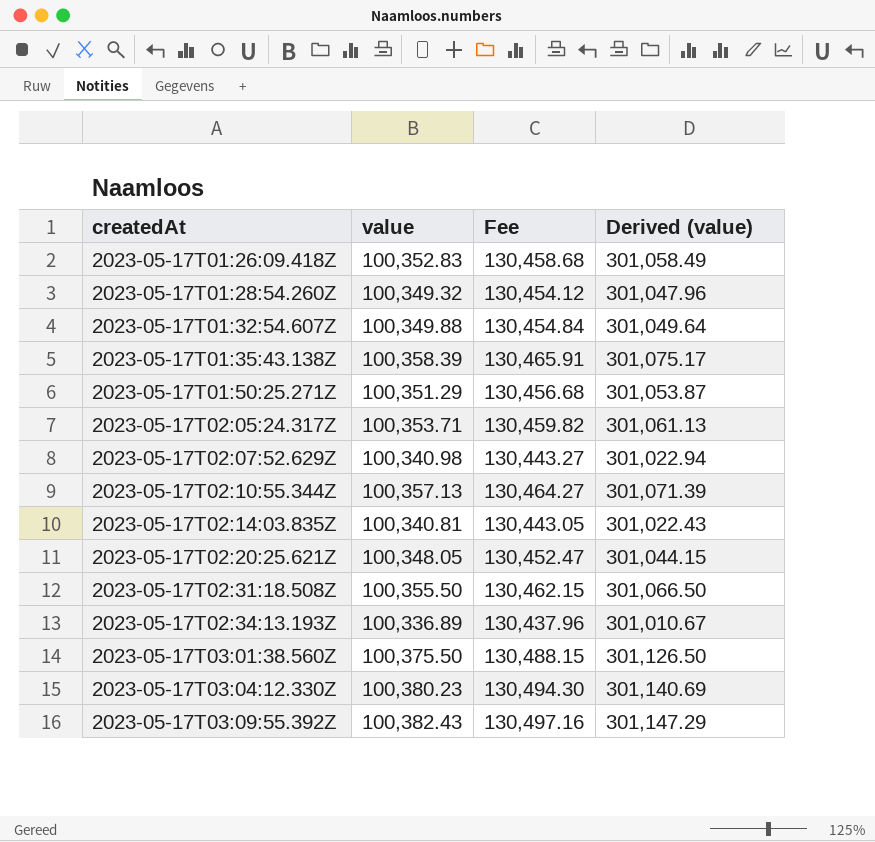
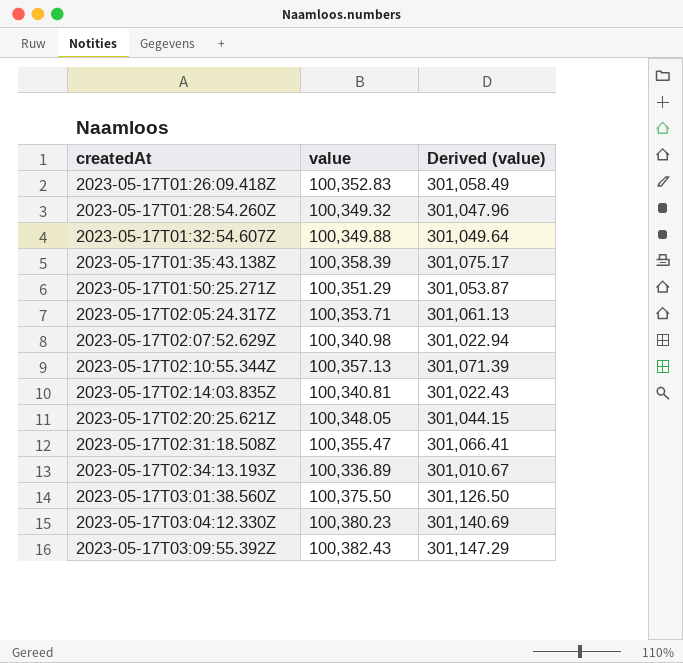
column Fee | formula: [value] * 1.3 -> none
2023-05-17T02:31:18.508Z | value: 100,355.50 -> 100,355.47
2023-05-17T02:31:18.508Z | Derived (value): 301,066.50 -> 301,066.41

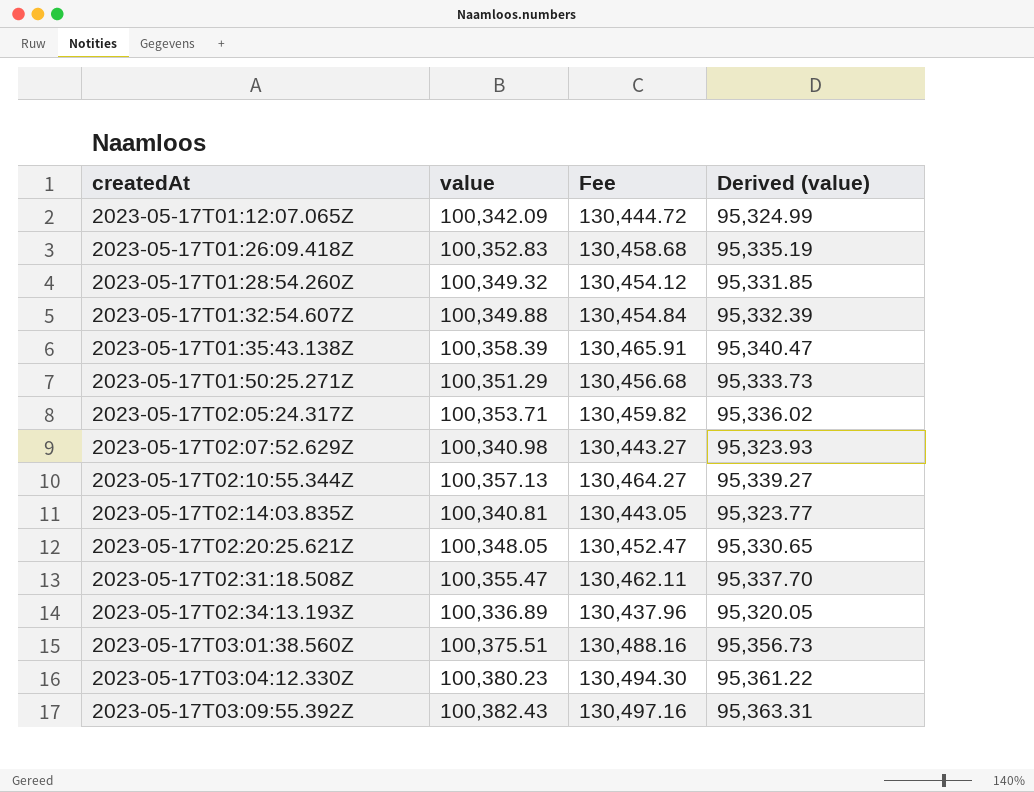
column Fee | formula: none -> [value] * 1.3
column Derived (value) | formula: [value] * 3 -> [value] * 0.95
row 2023-05-17T01:12:07.065Z: none -> 100,342.09 | 130,444.72 | 95,324.99
2023-05-17T03:01:38.560Z | value: 100,375.50 -> 100,375.51

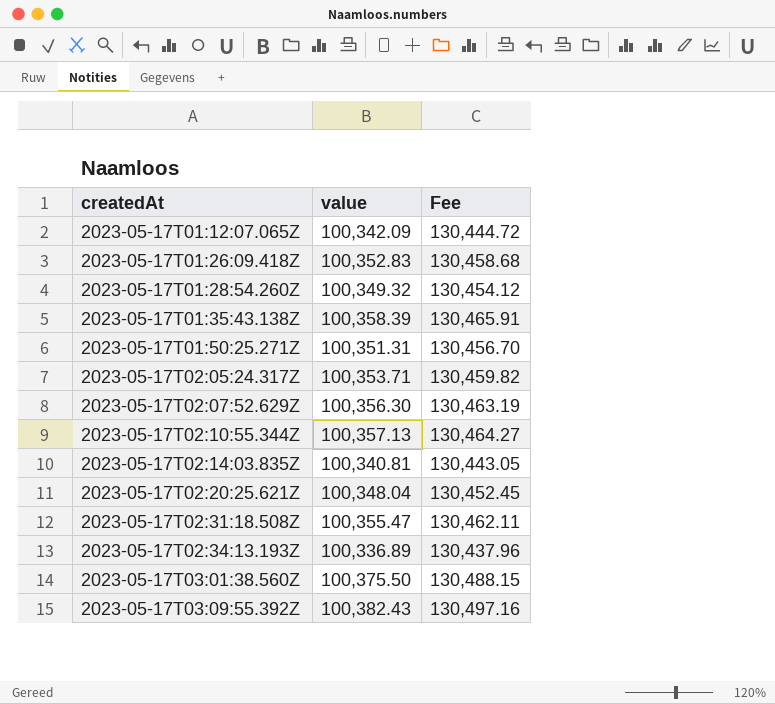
column Derived (value) | formula: [value] * 0.95 -> none
row 2023-05-17T01:32:54.607Z: 100,349.88 | 130,454.84 | 95,332.39 -> none
row 2023-05-17T03:04:12.330Z: 100,380.23 | 130,494.30 | 95,361.22 -> none
2023-05-17T01:50:25.271Z | value: 100,351.29 -> 100,351.31
2023-05-17T01:50:25.271Z | Fee: 130,456.68 -> 130,456.70
2023-05-17T02:07:52.629Z | value: 100,340.98 -> 100,356.30
2023-05-17T02:07:52.629Z | Fee: 130,443.27 -> 130,463.19
2023-05-17T02:20:25.621Z | value: 100,348.05 -> 100,348.04
2023-05-17T02:20:25.621Z | Fee: 130,452.47 -> 130,452.45
2023-05-17T03:01:38.560Z | value: 100,375.51 -> 100,375.50
2023-05-17T03:01:38.560Z | Fee: 130,488.16 -> 130,488.15

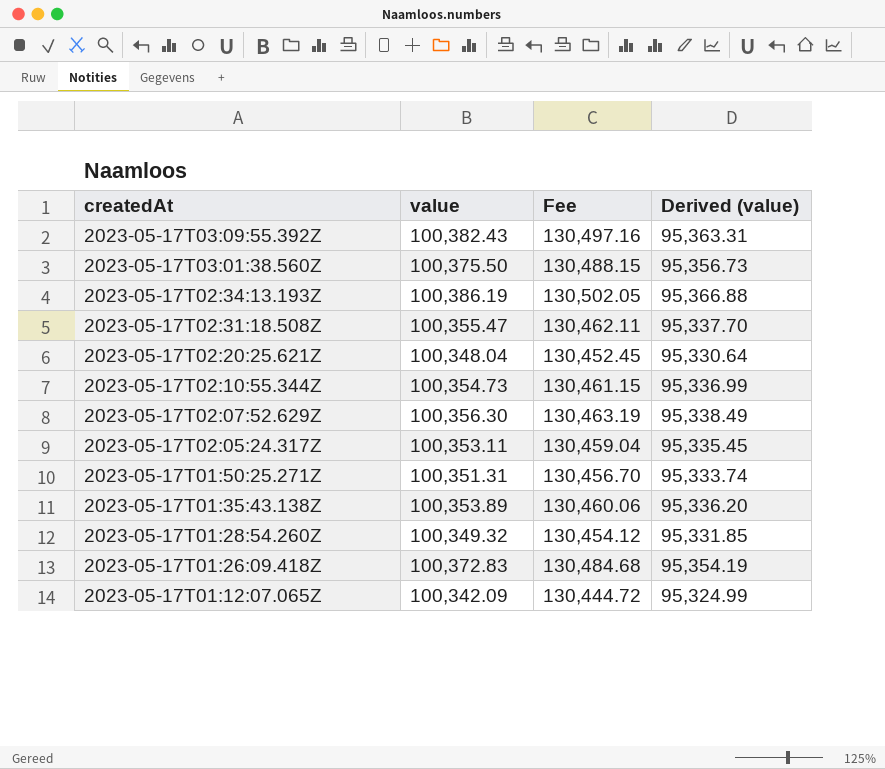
row order: createdAt ascending -> createdAt descending
column Derived (value) | formula: none -> [value] * 0.95
row 2023-05-17T02:14:03.835Z: 100,340.81 | 130,443.05 -> none
2023-05-17T02:34:13.193Z | value: 100,336.89 -> 100,386.19
2023-05-17T02:34:13.193Z | Fee: 130,437.96 -> 130,502.05
2023-05-17T02:10:55.344Z | value: 100,357.13 -> 100,354.73
2023-05-17T02:10:55.344Z | Fee: 130,464.27 -> 130,461.15
2023-05-17T02:05:24.317Z | value: 100,353.71 -> 100,353.11
2023-05-17T02:05:24.317Z | Fee: 130,459.82 -> 130,459.04
2023-05-17T01:35:43.138Z | value: 100,358.39 -> 100,353.89
2023-05-17T01:35:43.138Z | Fee: 130,465.91 -> 130,460.06
2023-05-17T01:26:09.418Z | value: 100,352.83 -> 100,372.83
2023-05-17T01:26:09.418Z | Fee: 130,458.68 -> 130,484.68

